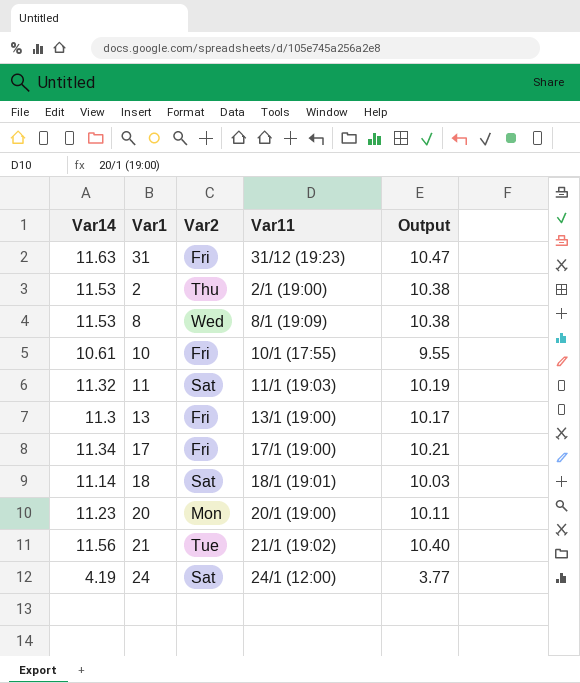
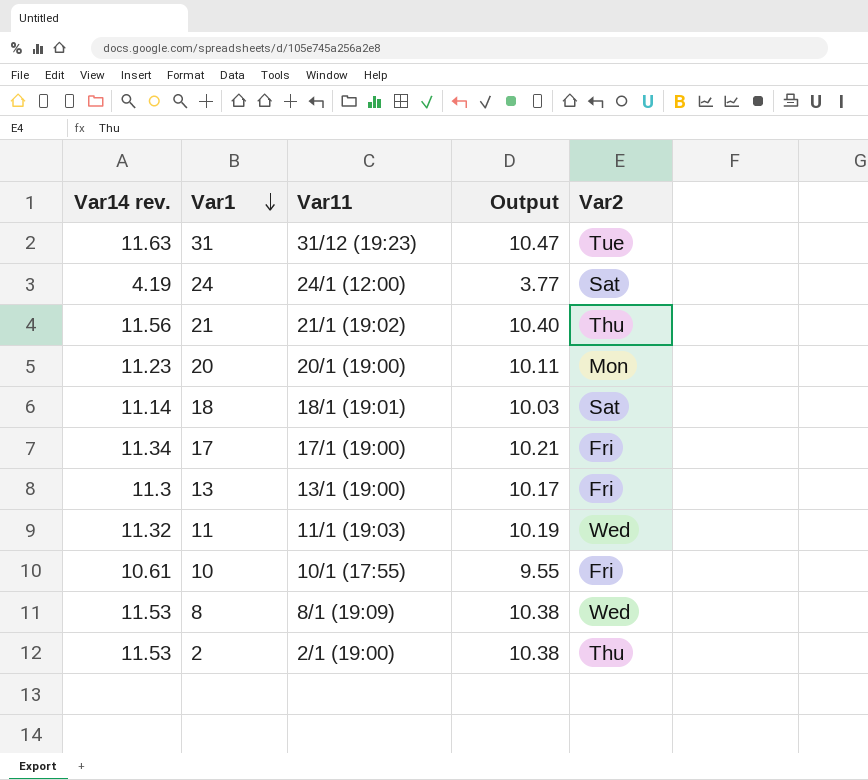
row order: none -> Var1 descending
column name: Var14 -> Var14 rev.
column Var2 | position: 3 -> 5
31 | Var2: Fri -> Tue
21 | Var2: Tue -> Thu
11 | Var2: Sat -> Wed

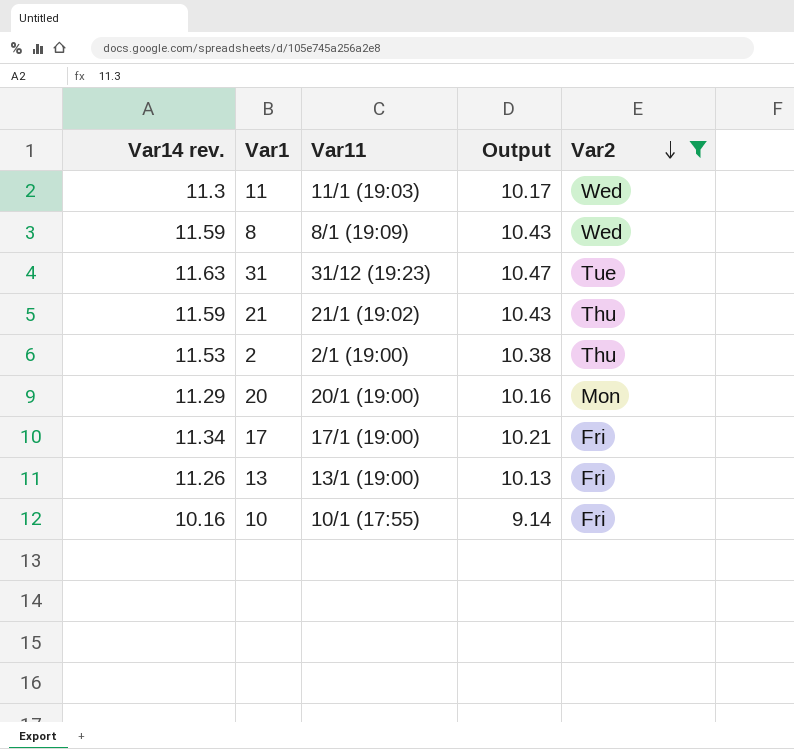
filter: none -> Var2 != Sat
row order: Var1 descending -> Var2 descending
11 | Var14 rev.: 11.32 -> 11.3
11 | Output: 10.19 -> 10.17
8 | Var14 rev.: 11.53 -> 11.59
8 | Output: 10.38 -> 10.43
21 | Var14 rev.: 11.56 -> 11.59
21 | Output: 10.40 -> 10.43
20 | Var14 rev.: 11.23 -> 11.29
20 | Output: 10.11 -> 10.16
13 | Var14 rev.: 11.3 -> 11.26
13 | Output: 10.17 -> 10.13
10 | Var14 rev.: 10.61 -> 10.16
10 | Output: 9.55 -> 9.14

